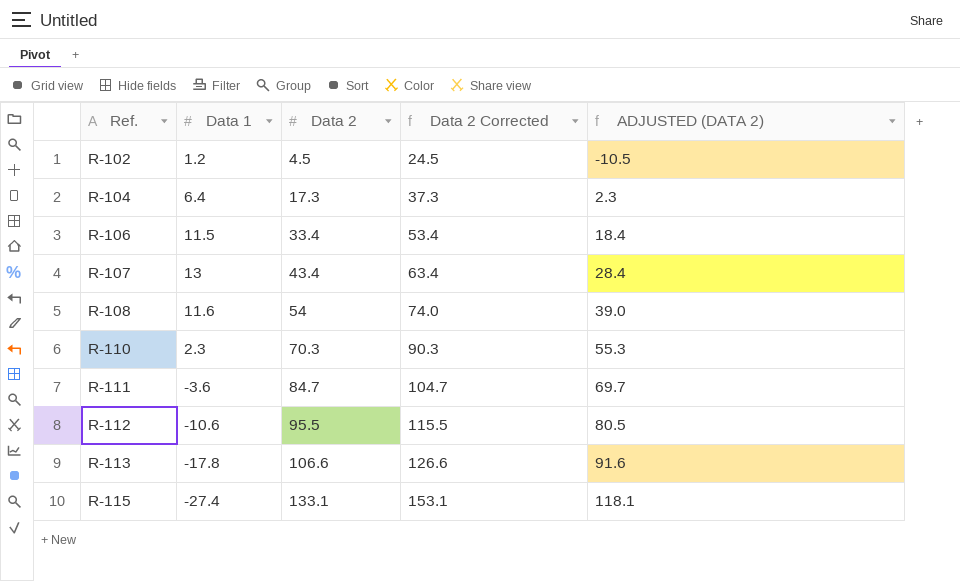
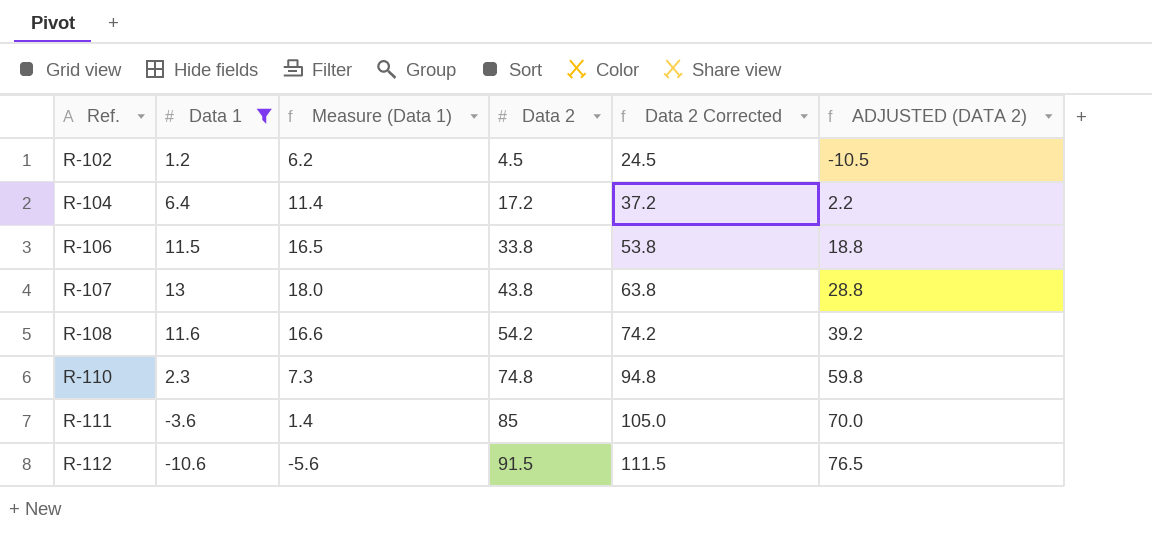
filter: none -> Data 1 >= -10.6
column Measure (Data 1) | formula: none -> [Data 1] + 5
R-104 | Data 2: 17.3 -> 17.2
R-104 | Data 2 Corrected: 37.3 -> 37.2
R-104 | ADJUSTED (DATA 2): 2.3 -> 2.2
R-106 | Data 2: 33.4 -> 33.8
R-106 | Data 2 Corrected: 53.4 -> 53.8
R-106 | ADJUSTED (DATA 2): 18.4 -> 18.8
R-107 | Data 2: 43.4 -> 43.8
R-107 | Data 2 Corrected: 63.4 -> 63.8
R-107 | ADJUSTED (DATA 2): 28.4 -> 28.8
R-108 | Data 2: 54 -> 54.2
R-108 | Data 2 Corrected: 74.0 -> 74.2
R-108 | ADJUSTED (DATA 2): 39.0 -> 39.2
R-110 | Data 2: 70.3 -> 74.8
R-110 | Data 2 Corrected: 90.3 -> 94.8
R-110 | ADJUSTED (DATA 2): 55.3 -> 59.8
R-111 | Data 2: 84.7 -> 85
R-111 | Data 2 Corrected: 104.7 -> 105.0
R-111 | ADJUSTED (DATA 2): 69.7 -> 70.0
R-112 | Data 2: 95.5 -> 91.5
R-112 | Data 2 Corrected: 115.5 -> 111.5
R-112 | ADJUSTED (DATA 2): 80.5 -> 76.5

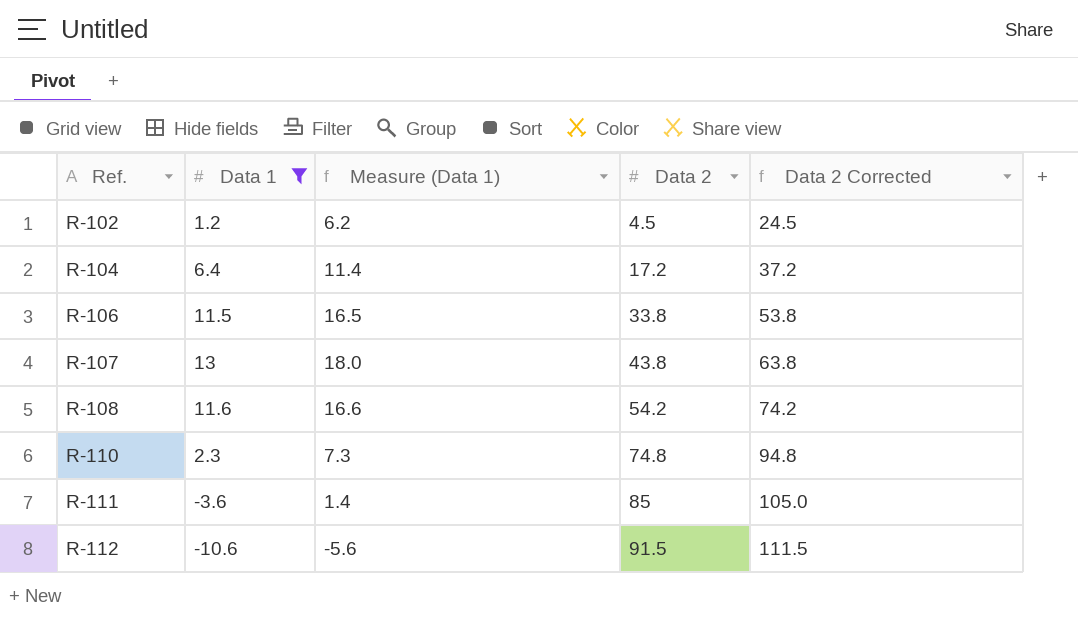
column ADJUSTED (DATA 2) | formula: [Data 2] - 15 -> none

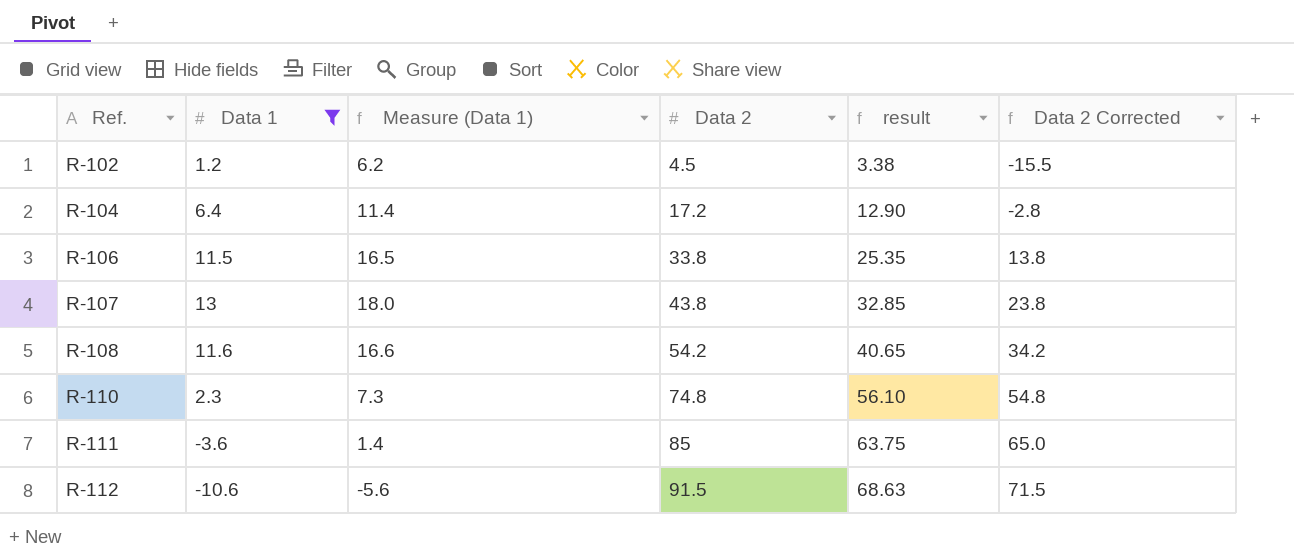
column result | formula: none -> [Data 2] * 0.75
column Data 2 Corrected | formula: [Data 2] + 20 -> [Data 2] - 20

